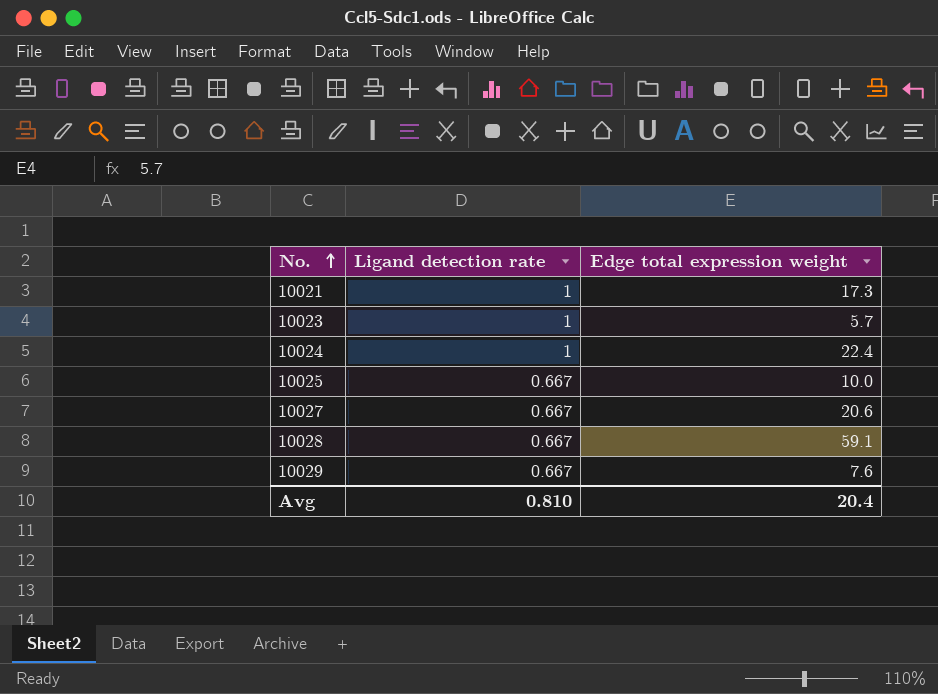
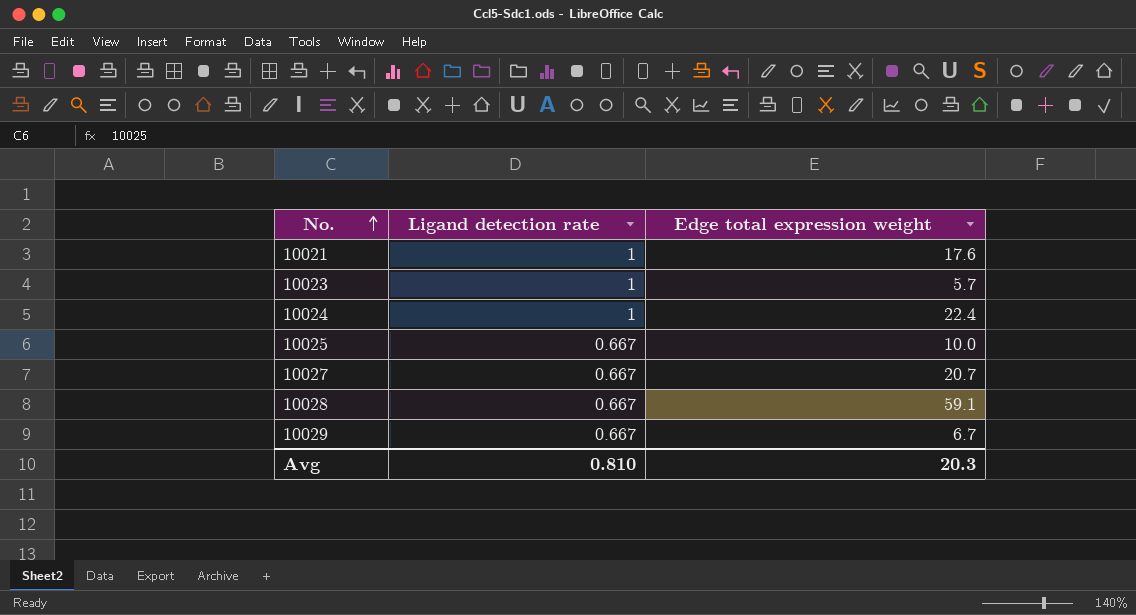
10021 | Edge total expression weight: 17.3 -> 17.6
10027 | Edge total expression weight: 20.6 -> 20.7
10029 | Edge total expression weight: 7.6 -> 6.7
Avg | Edge total expression weight: 20.4 -> 20.3

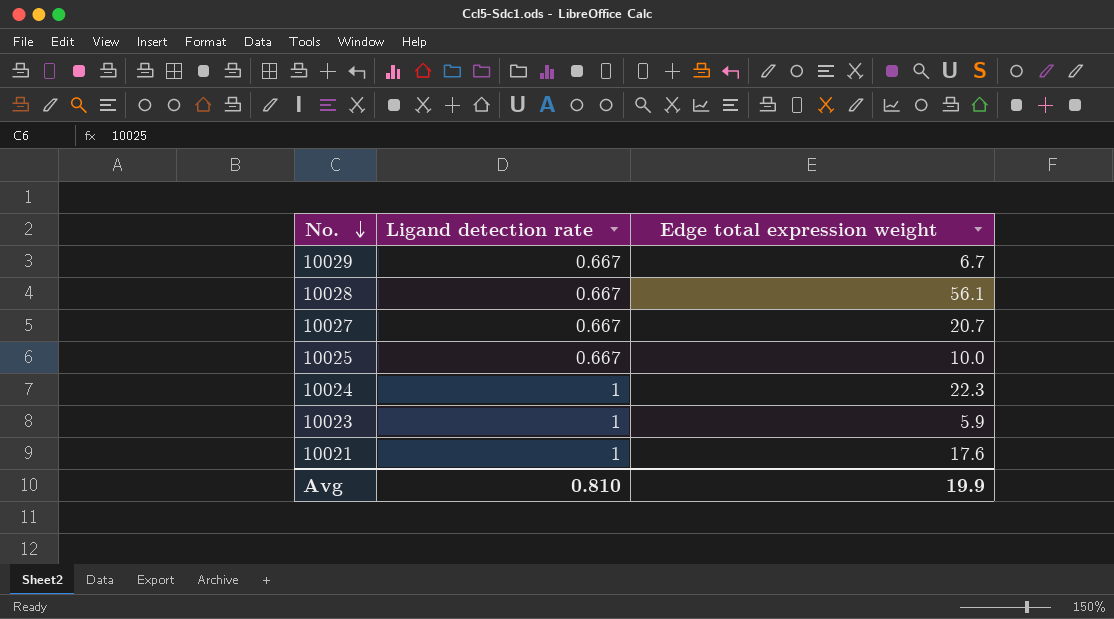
row order: No. ascending -> No. descending
10028 | Edge total expression weight: 59.1 -> 56.1
10024 | Edge total expression weight: 22.4 -> 22.3
10023 | Edge total expression weight: 5.7 -> 5.9
Avg | Edge total expression weight: 20.3 -> 19.9

